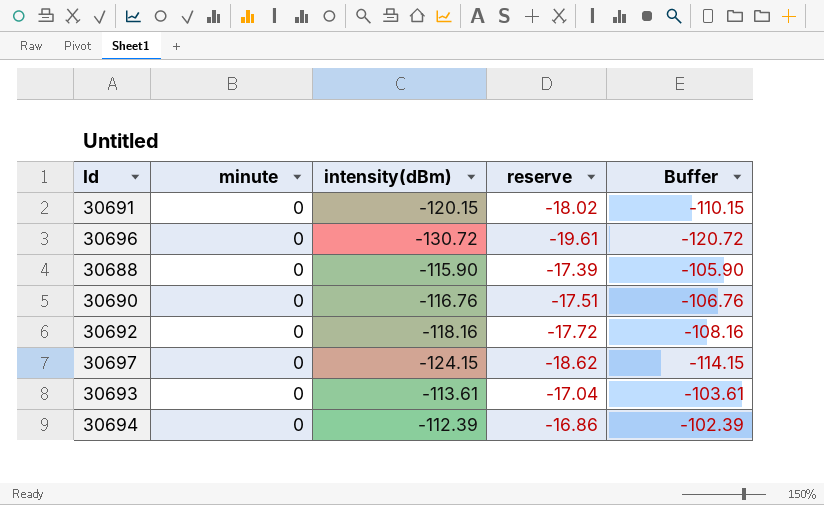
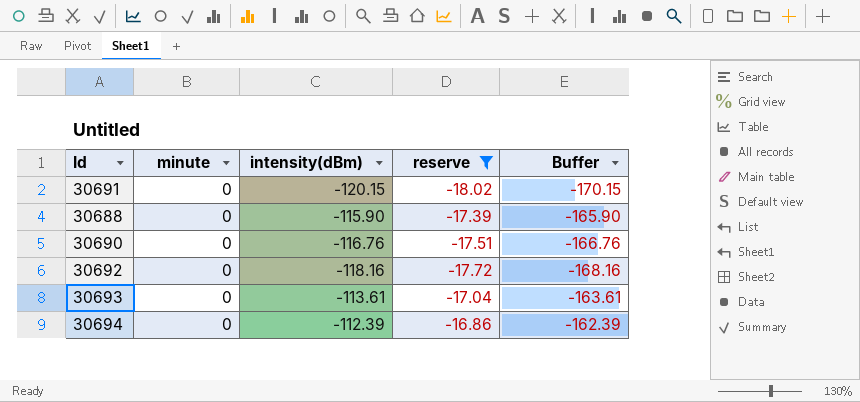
filter: none -> reserve >= -18.02
column Buffer | formula: [intensity(dBm)] + 10 -> [intensity(dBm)] - 50

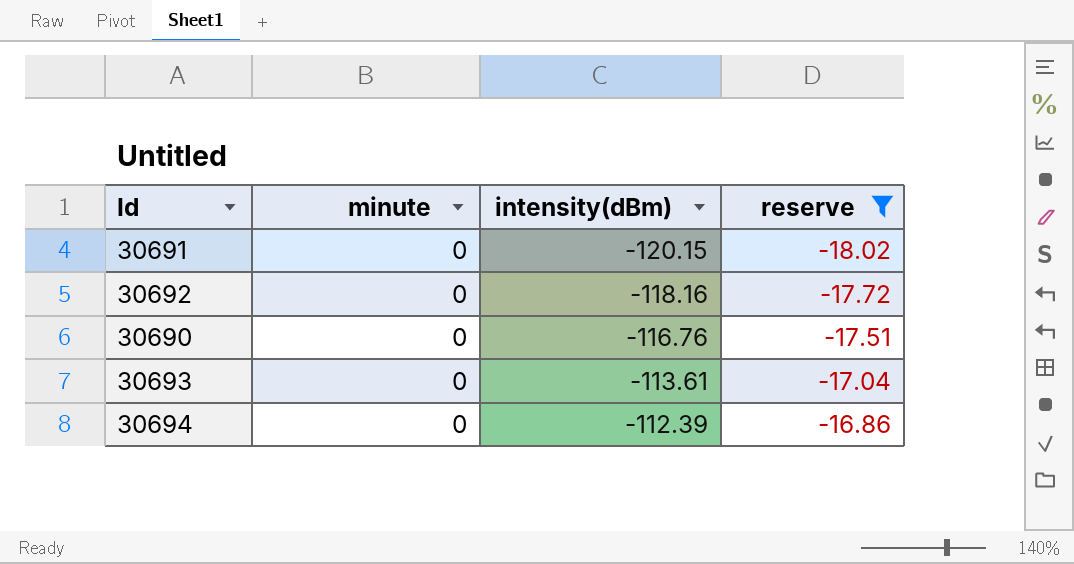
row order: none -> intensity(dBm) ascending
column Buffer | formula: [intensity(dBm)] - 50 -> none
row 30688: 0 | -115.90 | -17.39 | -165.90 -> none

